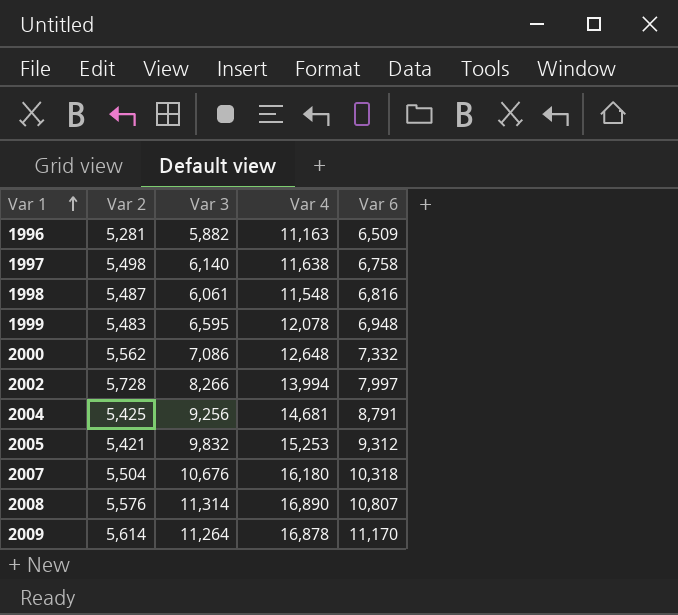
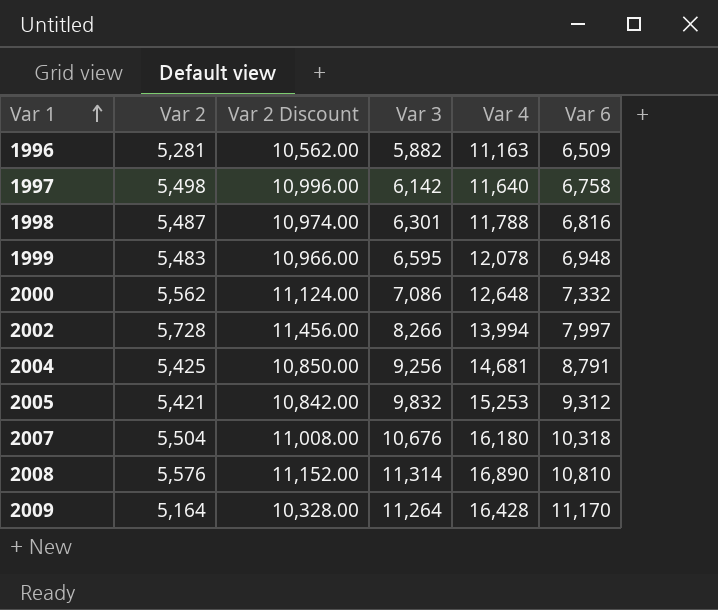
column Var 2 Discount | formula: none -> [Var 2] * 2
1997 | Var 3: 6,140 -> 6,142
1997 | Var 4: 11,638 -> 11,640
1998 | Var 3: 6,061 -> 6,301
1998 | Var 4: 11,548 -> 11,788
2008 | Var 6: 10,807 -> 10,810
2009 | Var 2: 5,614 -> 5,164
2009 | Var 4: 16,878 -> 16,428

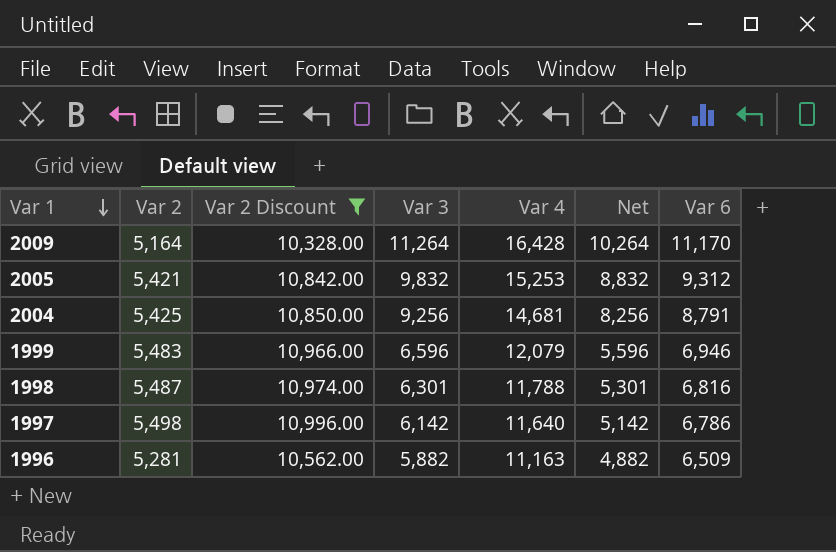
filter: none -> Var 2 Discount <= 10,996.00
row order: Var 1 ascending -> Var 1 descending
column Net | formula: none -> [Var 3] - 1000
1999 | Var 3: 6,595 -> 6,596
1999 | Var 4: 12,078 -> 12,079
1999 | Var 6: 6,948 -> 6,946
1997 | Var 6: 6,758 -> 6,786

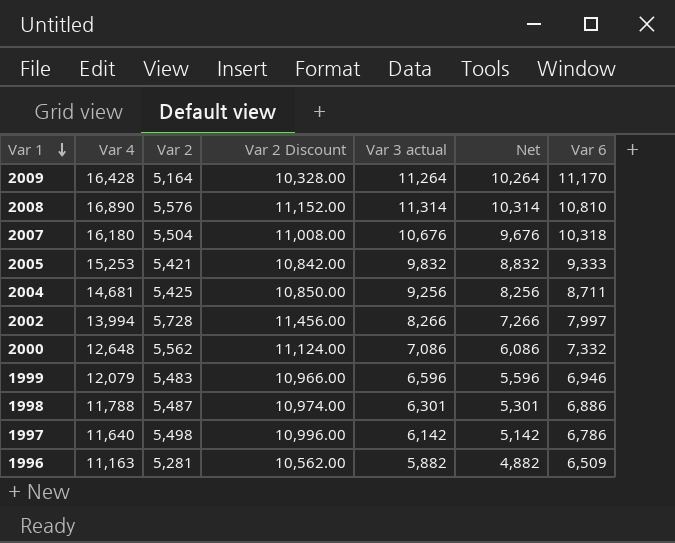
filter: Var 2 Discount <= 10,996.00 -> none
column Var 4 | position: 5 -> 2
column name: Var 3 -> Var 3 actual
2005 | Var 6: 9,312 -> 9,333
2004 | Var 6: 8,791 -> 8,711
1998 | Var 6: 6,816 -> 6,886

